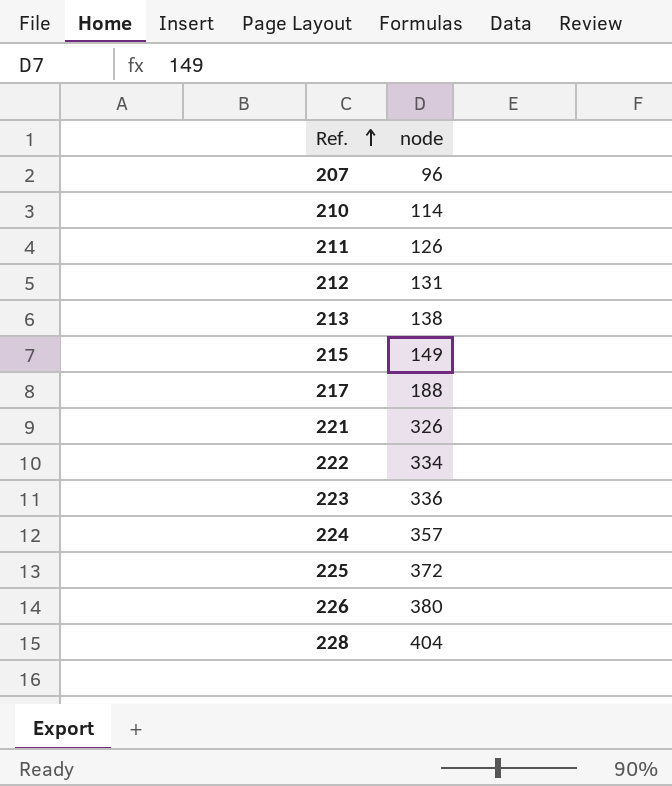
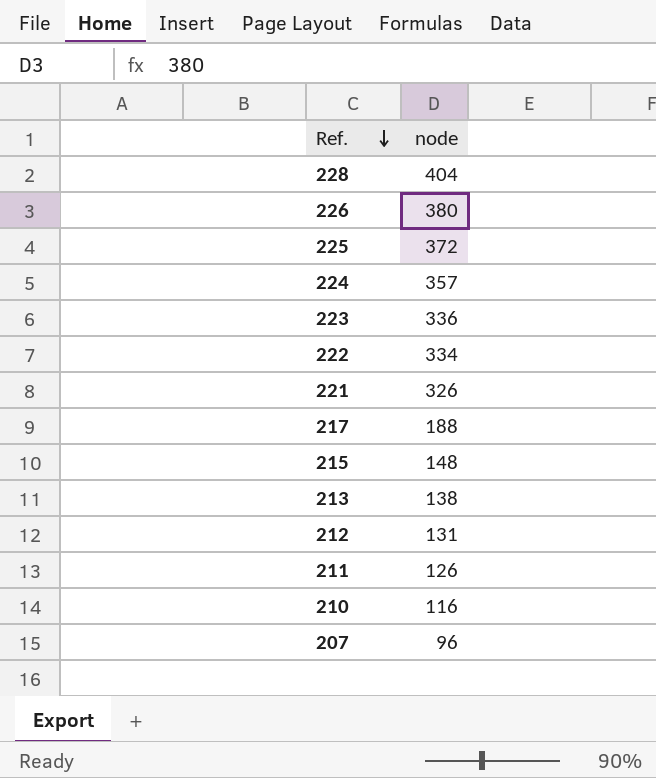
row order: Ref. ascending -> Ref. descending
215 | node: 149 -> 148
210 | node: 114 -> 116

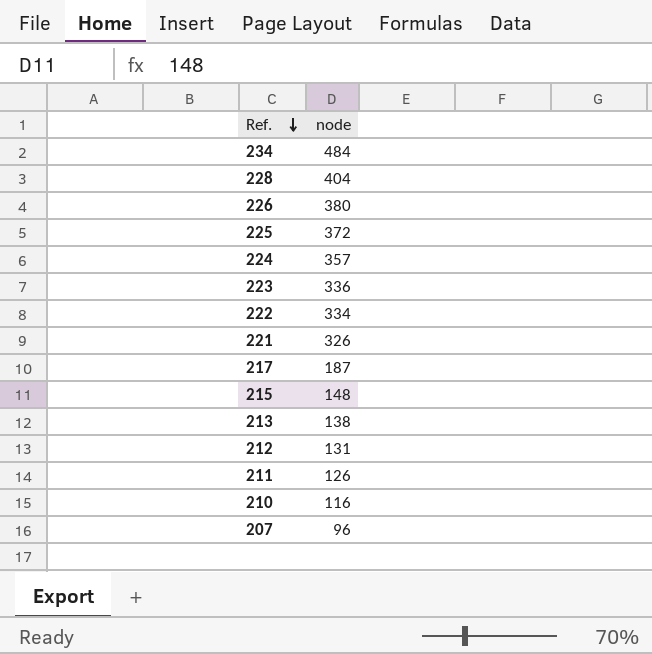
row 234: none -> 484
217 | node: 188 -> 187

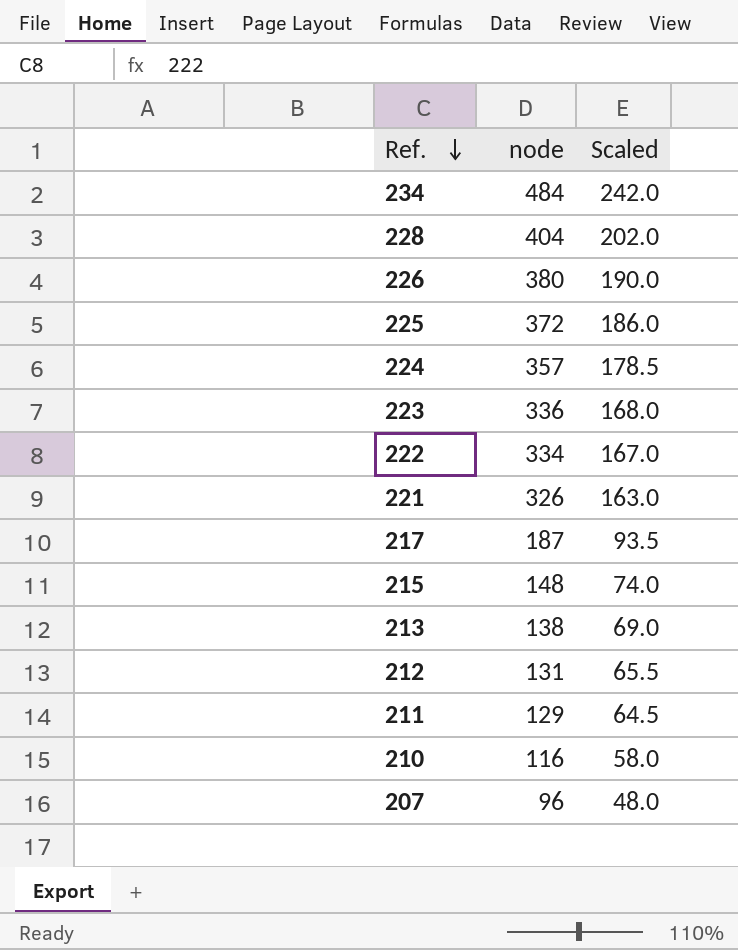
column Scaled | formula: none -> [node] * 0.5
211 | node: 126 -> 129

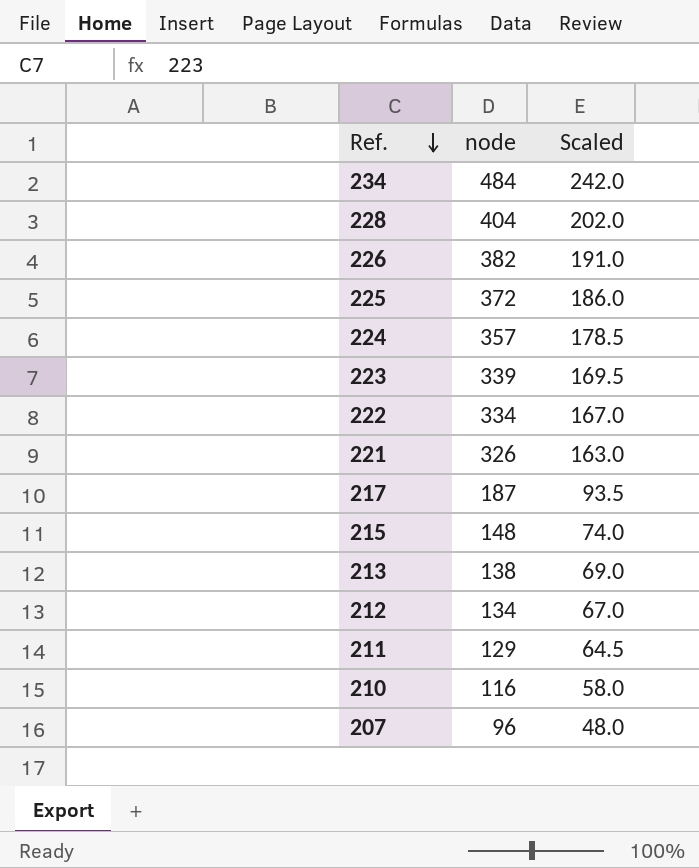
226 | node: 380 -> 382
226 | Scaled: 190.0 -> 191.0
223 | node: 336 -> 339
223 | Scaled: 168.0 -> 169.5
212 | node: 131 -> 134
212 | Scaled: 65.5 -> 67.0

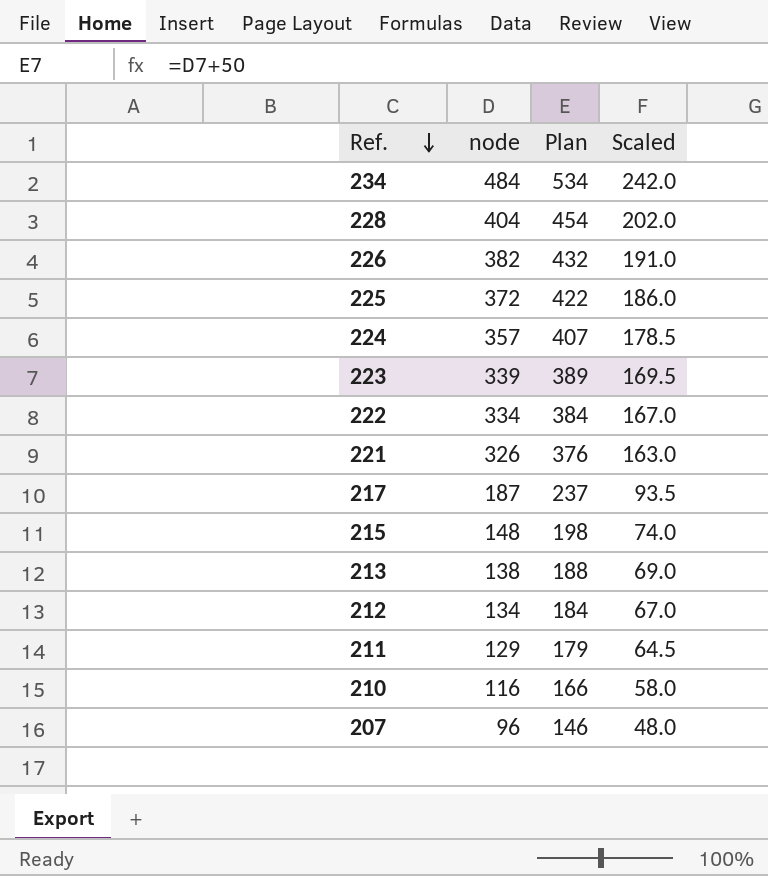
column Plan | formula: none -> [node] + 50

